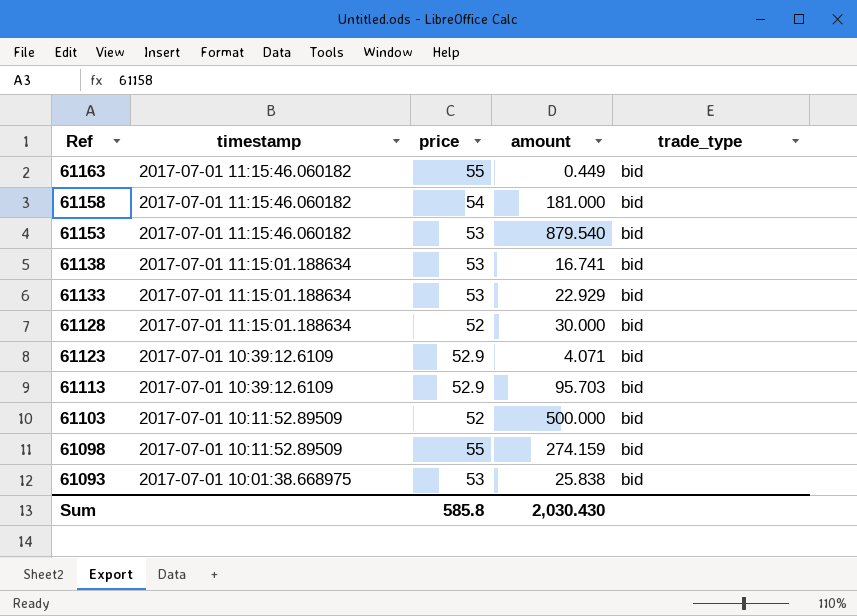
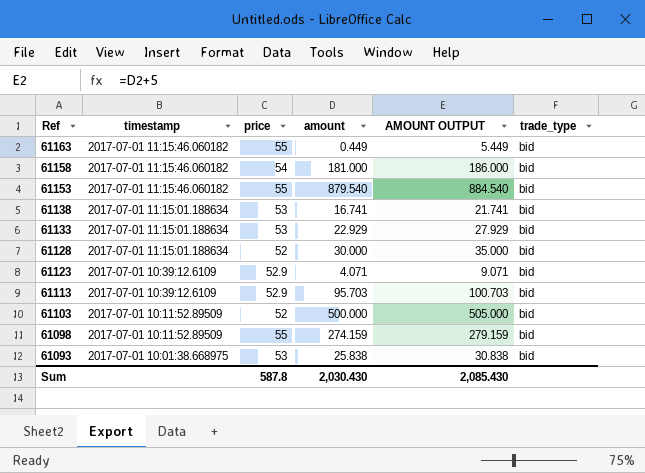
column AMOUNT OUTPUT | formula: none -> [amount] + 5
61153 | price: 53 -> 55
Sum | price: 585.8 -> 587.8

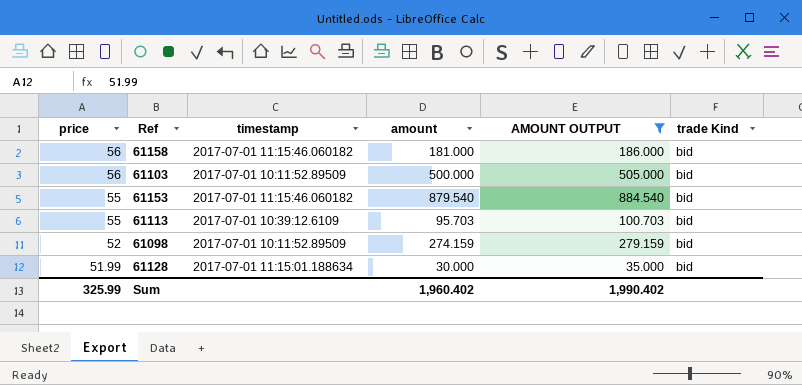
filter: none -> AMOUNT OUTPUT >= 35.000
row order: Ref descending -> price descending
column price | position: 3 -> 1
column name: trade_type -> trade Kind
61158 | price: 54 -> 56
61103 | price: 52 -> 56
61113 | price: 52.9 -> 55
61098 | price: 55 -> 52
61128 | price: 52 -> 51.99
Sum | price: 587.8 -> 325.99
Sum | amount: 2,030.430 -> 1,960.402
Sum | AMOUNT OUTPUT: 2,085.430 -> 1,990.402

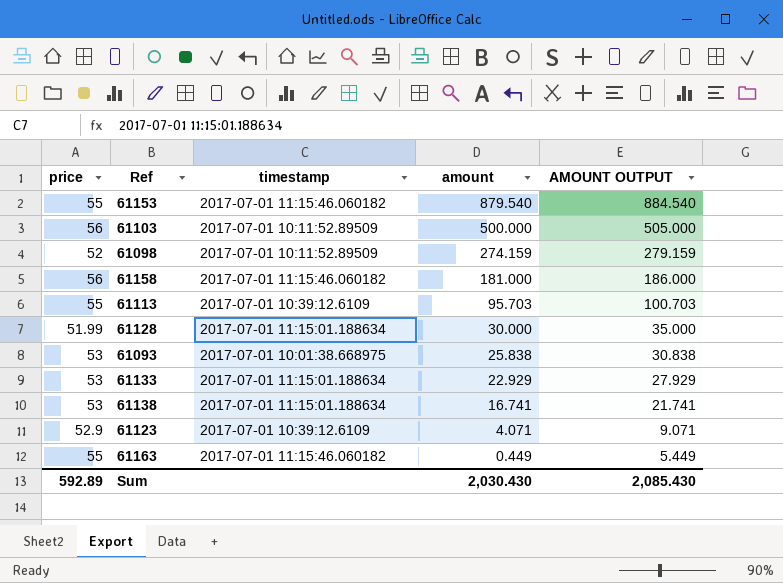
filter: AMOUNT OUTPUT >= 35.000 -> none
row order: price descending -> amount descending
column trade Kind | position: 6 -> none
Sum | price: 325.99 -> 592.89
Sum | amount: 1,960.402 -> 2,030.430
Sum | AMOUNT OUTPUT: 1,990.402 -> 2,085.430

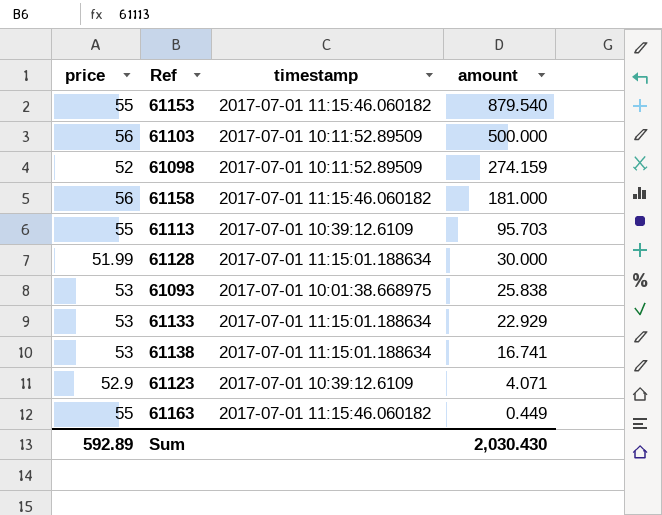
column AMOUNT OUTPUT | formula: [amount] + 5 -> none

